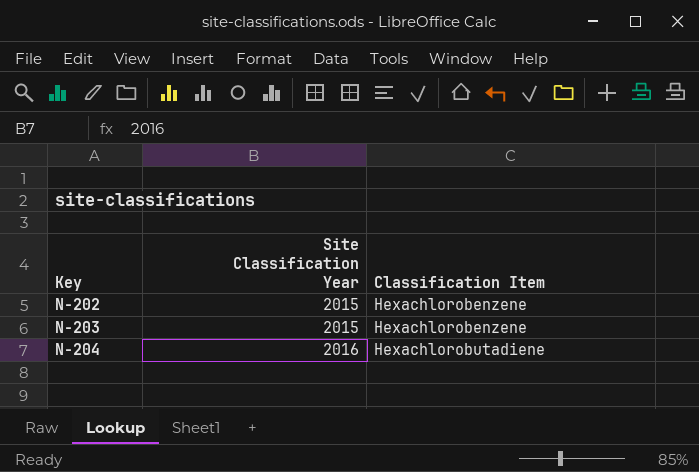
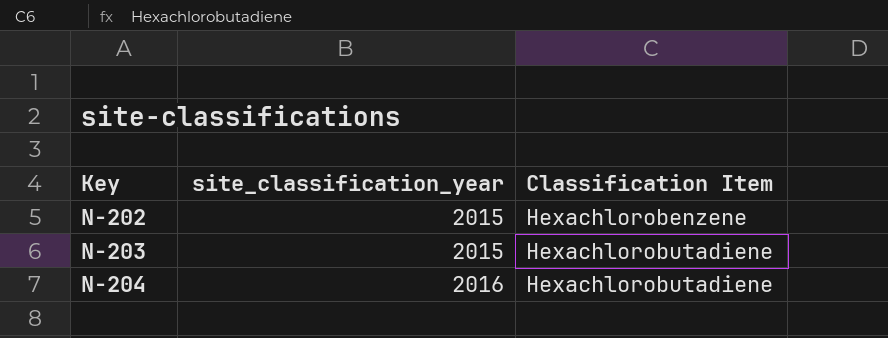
column name: Site Classification Year -> site_classification_year
N-203 | Classification Item: Hexachlorobenzene -> Hexachlorobutadiene

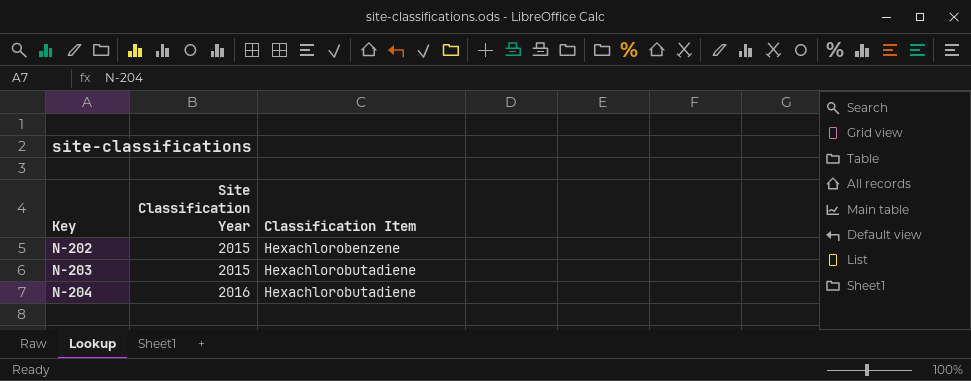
column name: site_classification_year -> Site Classification Year

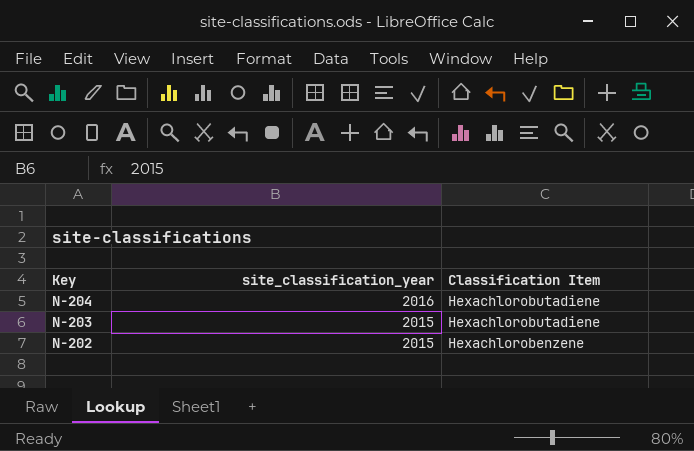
row order: Key ascending -> Key descending
column name: Site Classification Year -> site_classification_year

